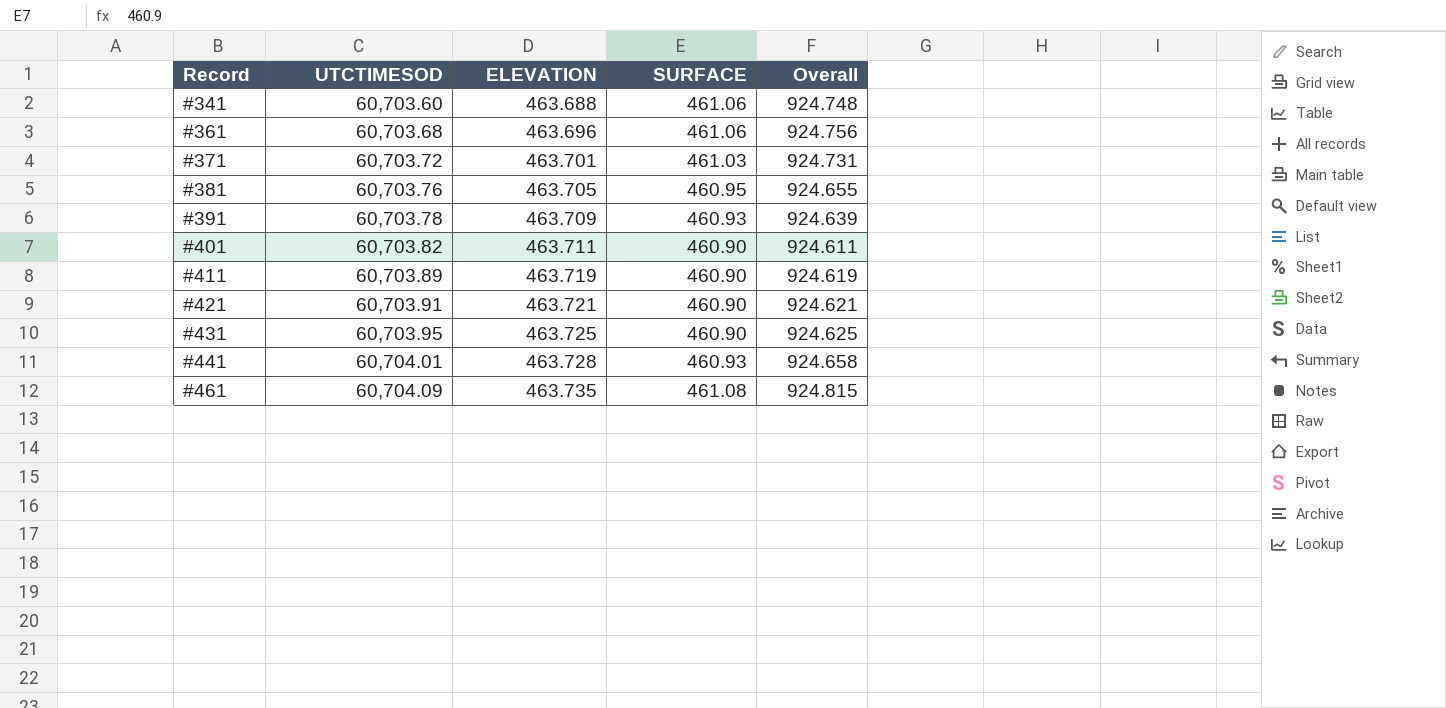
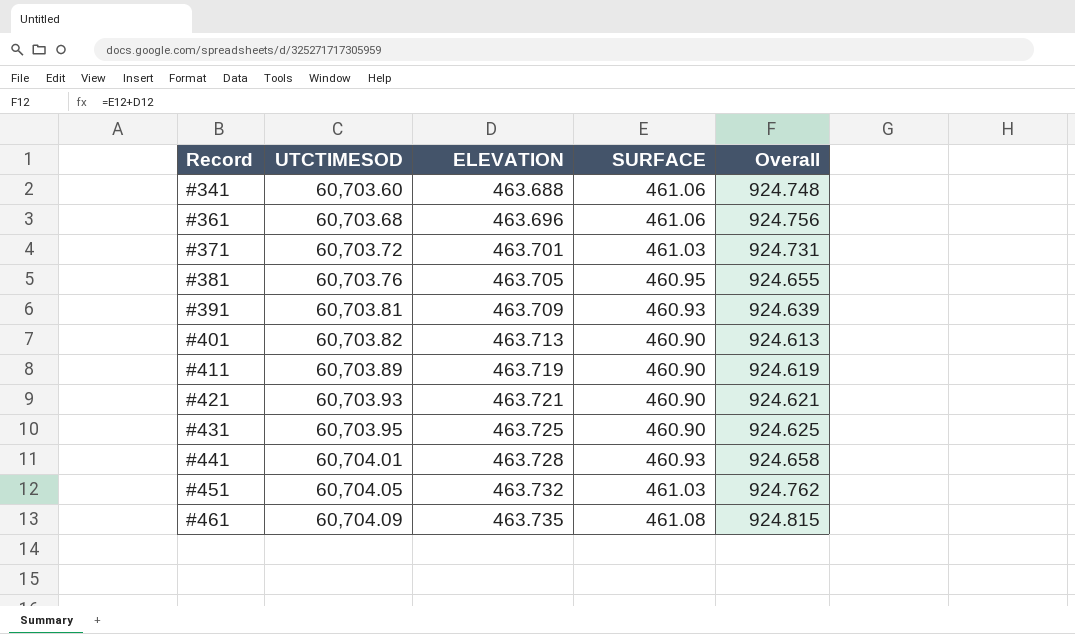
#391 | UTCTIMESOD: 60,703.78 -> 60,703.81
#401 | ELEVATION: 463.711 -> 463.713
#401 | Overall: 924.611 -> 924.613
#421 | UTCTIMESOD: 60,703.91 -> 60,703.93
row #451: none -> 60,704.05 | 463.732 | 461.03 | 924.762

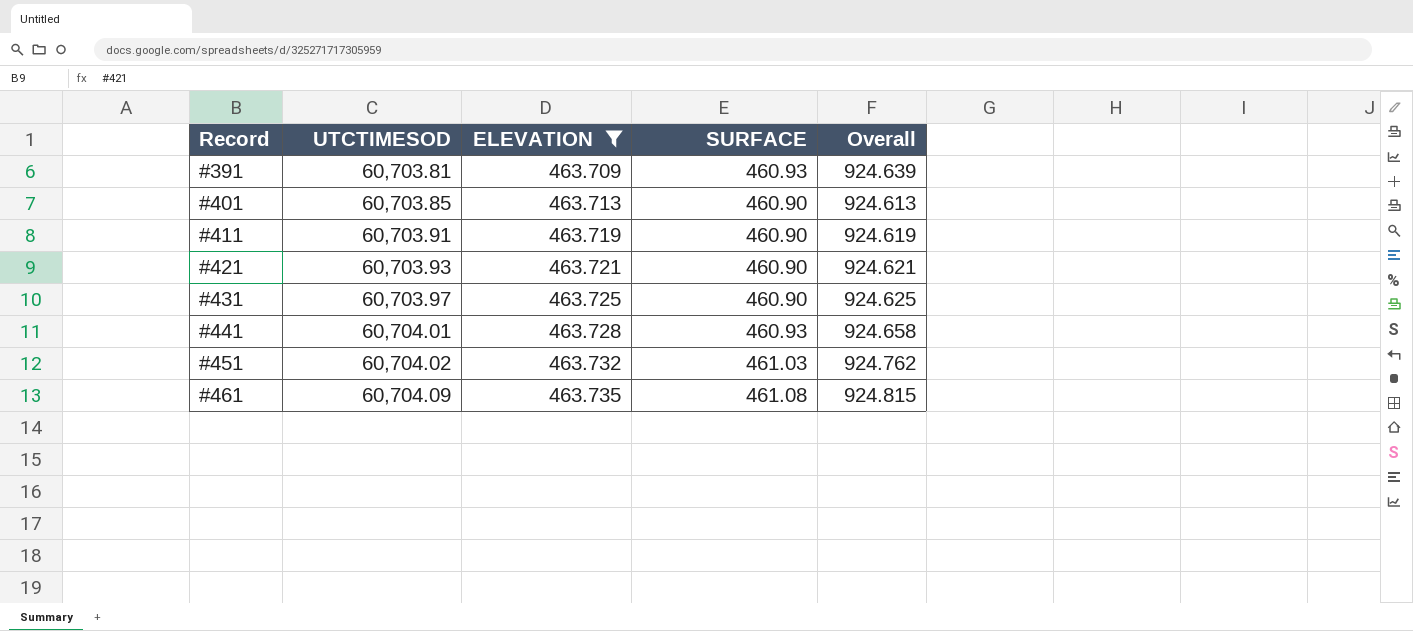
filter: none -> ELEVATION >= 463.709
#401 | UTCTIMESOD: 60,703.82 -> 60,703.85
#411 | UTCTIMESOD: 60,703.89 -> 60,703.91
#431 | UTCTIMESOD: 60,703.95 -> 60,703.97
#451 | UTCTIMESOD: 60,704.05 -> 60,704.02

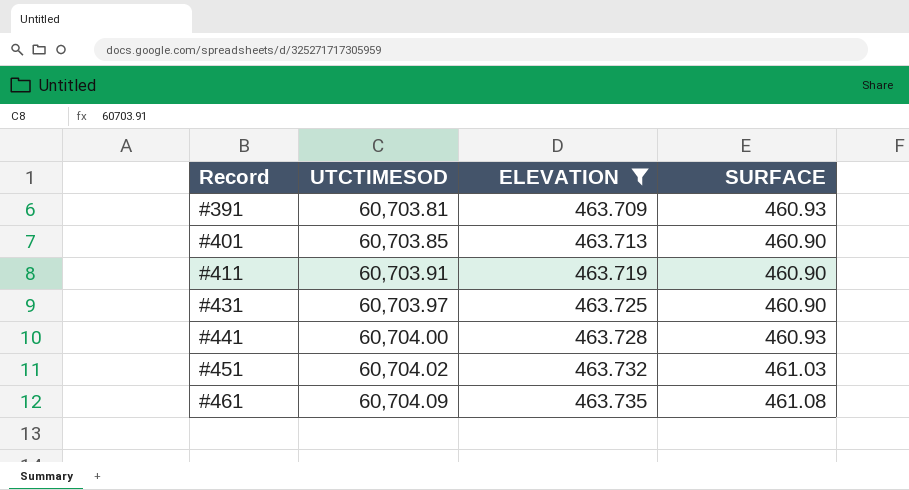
column Overall | formula: [ELEVATION] + [SURFACE] -> none
row #421: 60,703.93 | 463.721 | 460.90 | 924.621 -> none
#441 | UTCTIMESOD: 60,704.01 -> 60,704.00

